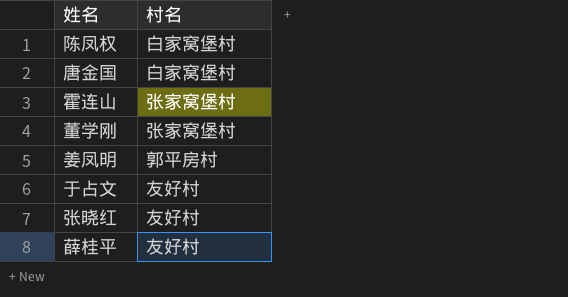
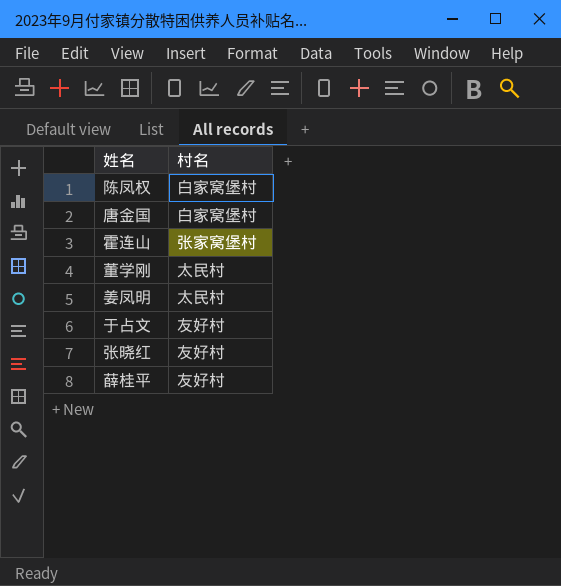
董学刚 | 村名: 张家窝堡村 -> 太民村
姜凤明 | 村名: 郭平房村 -> 太民村

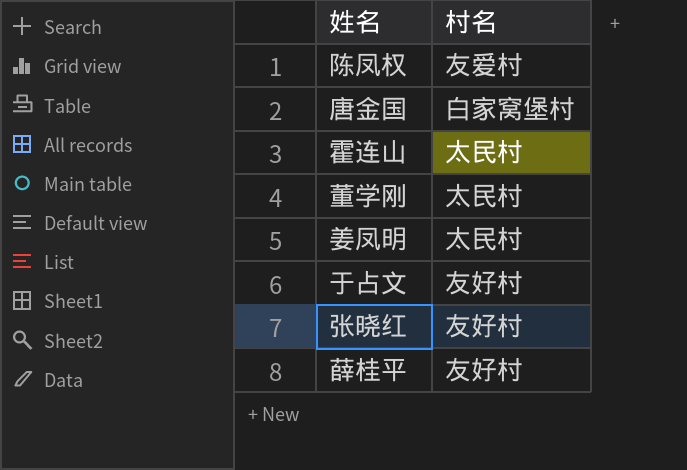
陈凤权 | 村名: 白家窝堡村 -> 友爱村
霍连山 | 村名: 张家窝堡村 -> 太民村

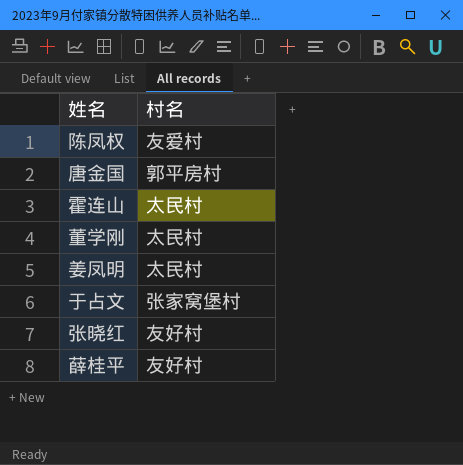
唐金国 | 村名: 白家窝堡村 -> 郭平房村
于占文 | 村名: 友好村 -> 张家窝堡村

